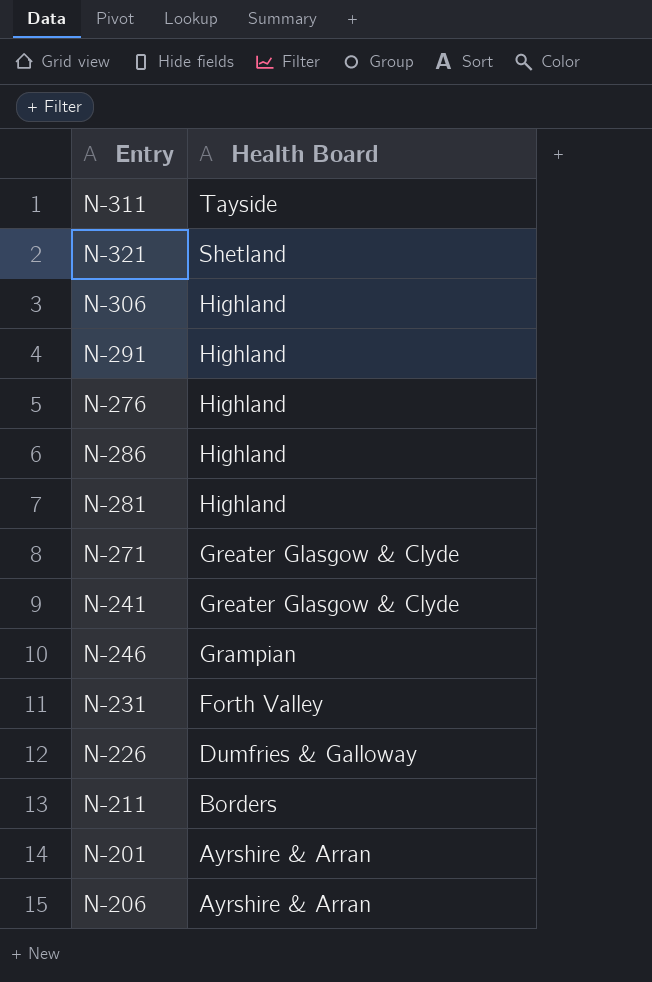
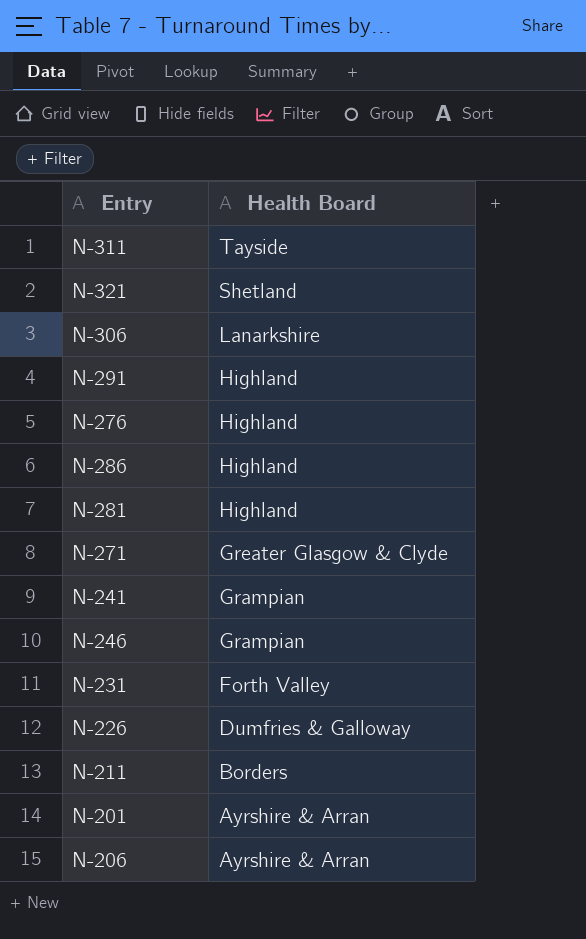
N-306 | Health Board: Highland -> Lanarkshire
N-241 | Health Board: Greater Glasgow & Clyde -> Grampian

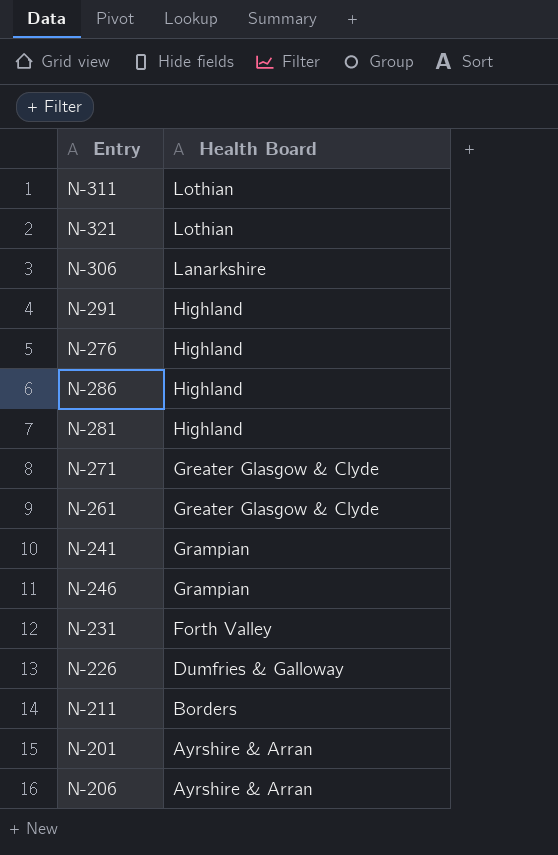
N-311 | Health Board: Tayside -> Lothian
N-321 | Health Board: Shetland -> Lothian
row N-261: none -> Greater Glasgow & Clyde

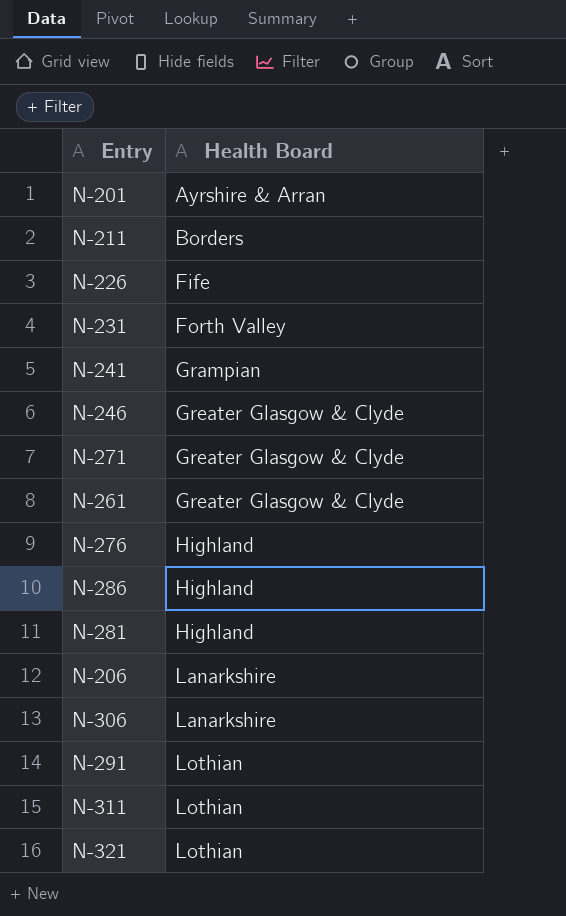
row order: Health Board descending -> Health Board ascending
N-226 | Health Board: Dumfries & Galloway -> Fife
N-246 | Health Board: Grampian -> Greater Glasgow & Clyde
N-206 | Health Board: Ayrshire & Arran -> Lanarkshire
N-291 | Health Board: Highland -> Lothian

